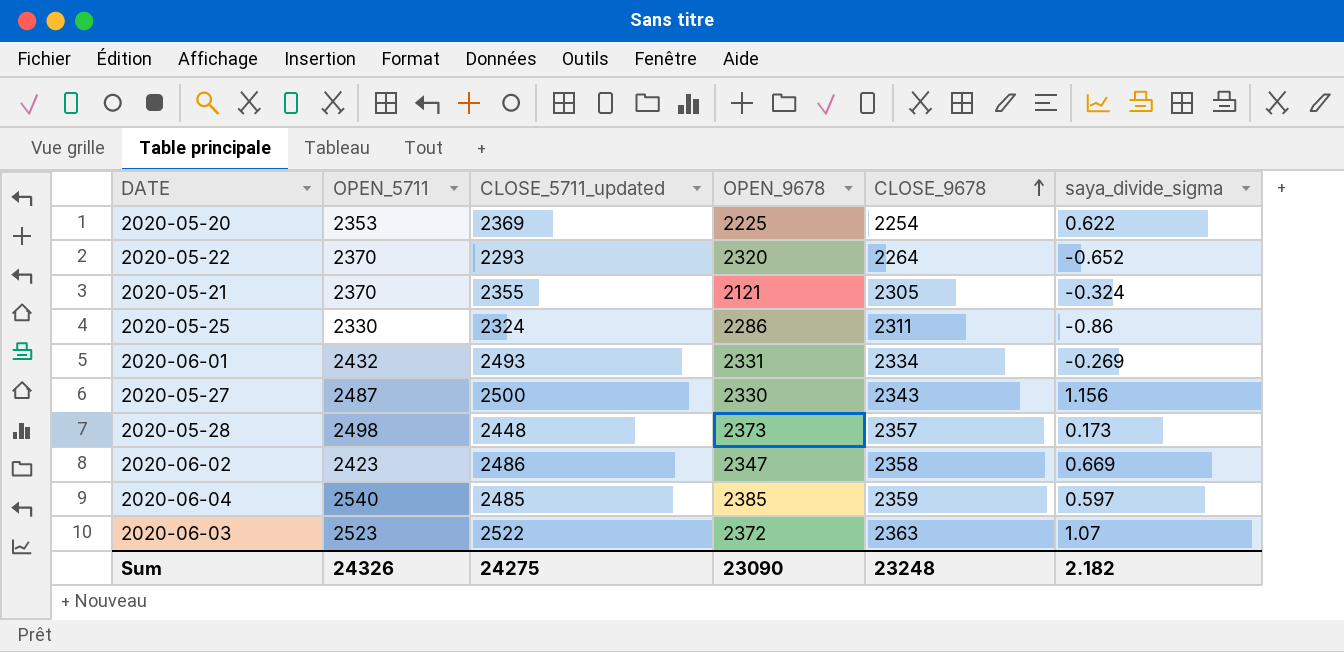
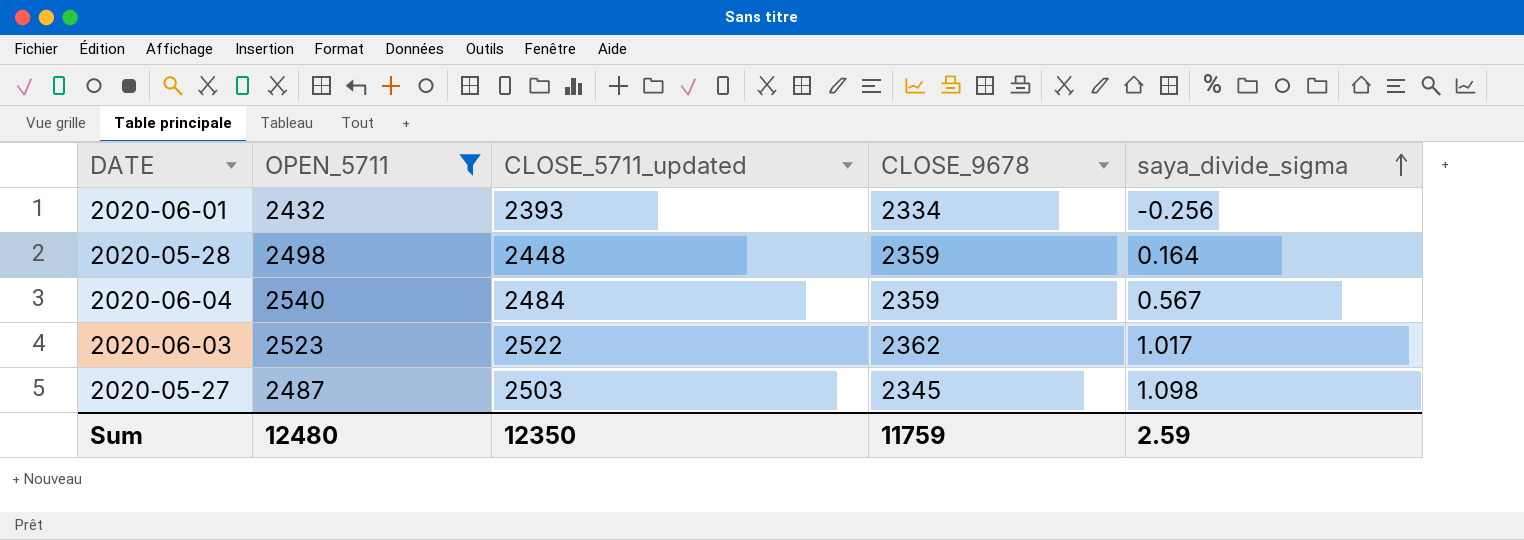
filter: none -> OPEN_5711 >= 2432
row order: CLOSE_9678 ascending -> saya_divide_sigma ascending
column OPEN_9678 | position: 4 -> none
2020-06-01 | CLOSE_5711_updated: 2493 -> 2393
2020-06-01 | saya_divide_sigma: -0.269 -> -0.256
2020-05-28 | CLOSE_9678: 2357 -> 2359
2020-05-28 | saya_divide_sigma: 0.173 -> 0.164
2020-06-04 | CLOSE_5711_updated: 2485 -> 2484
2020-06-04 | saya_divide_sigma: 0.597 -> 0.567
2020-06-03 | CLOSE_9678: 2363 -> 2362
2020-06-03 | saya_divide_sigma: 1.07 -> 1.017
2020-05-27 | CLOSE_5711_updated: 2500 -> 2503
2020-05-27 | CLOSE_9678: 2343 -> 2345
2020-05-27 | saya_divide_sigma: 1.156 -> 1.098
Sum | OPEN_5711: 24326 -> 12480
Sum | CLOSE_5711_updated: 24275 -> 12350
Sum | CLOSE_9678: 23248 -> 11759
Sum | saya_divide_sigma: 2.182 -> 2.59

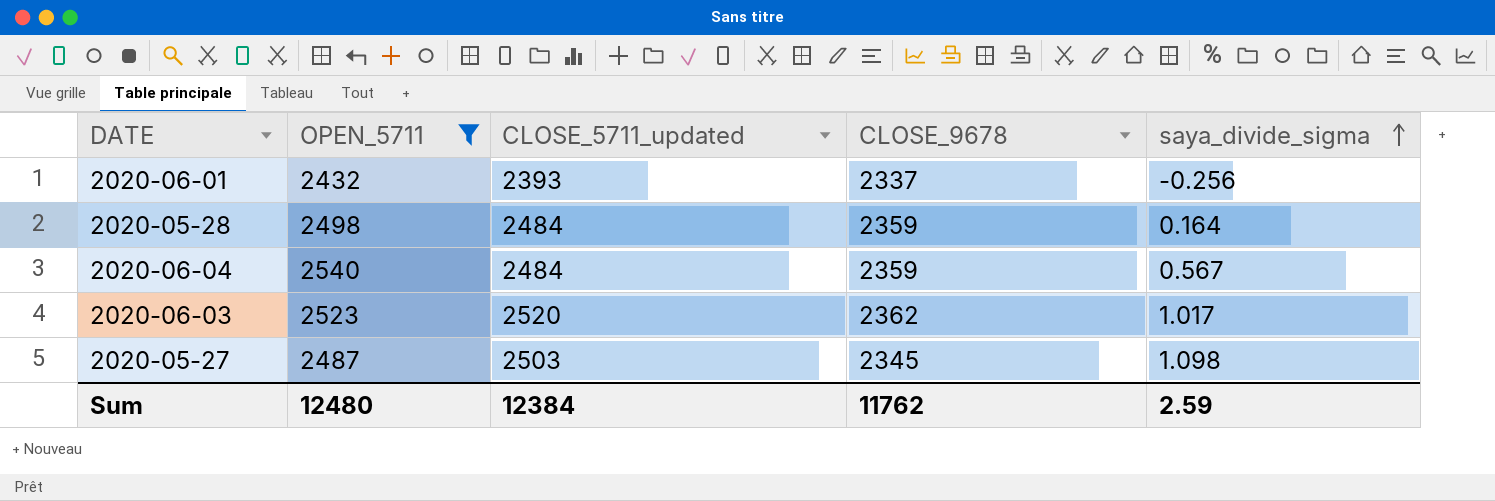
2020-06-01 | CLOSE_9678: 2334 -> 2337
2020-05-28 | CLOSE_5711_updated: 2448 -> 2484
2020-06-03 | CLOSE_5711_updated: 2522 -> 2520
Sum | CLOSE_5711_updated: 12350 -> 12384
Sum | CLOSE_9678: 11759 -> 11762

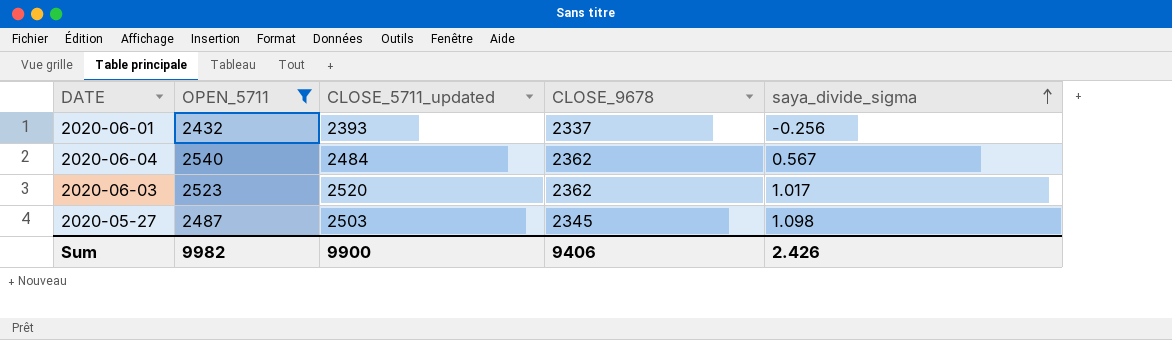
row 2020-05-28: 2498 | 2484 | 2359 | 0.164 -> none
2020-06-04 | CLOSE_9678: 2359 -> 2362
Sum | OPEN_5711: 12480 -> 9982
Sum | CLOSE_5711_updated: 12384 -> 9900
Sum | CLOSE_9678: 11762 -> 9406
Sum | saya_divide_sigma: 2.59 -> 2.426

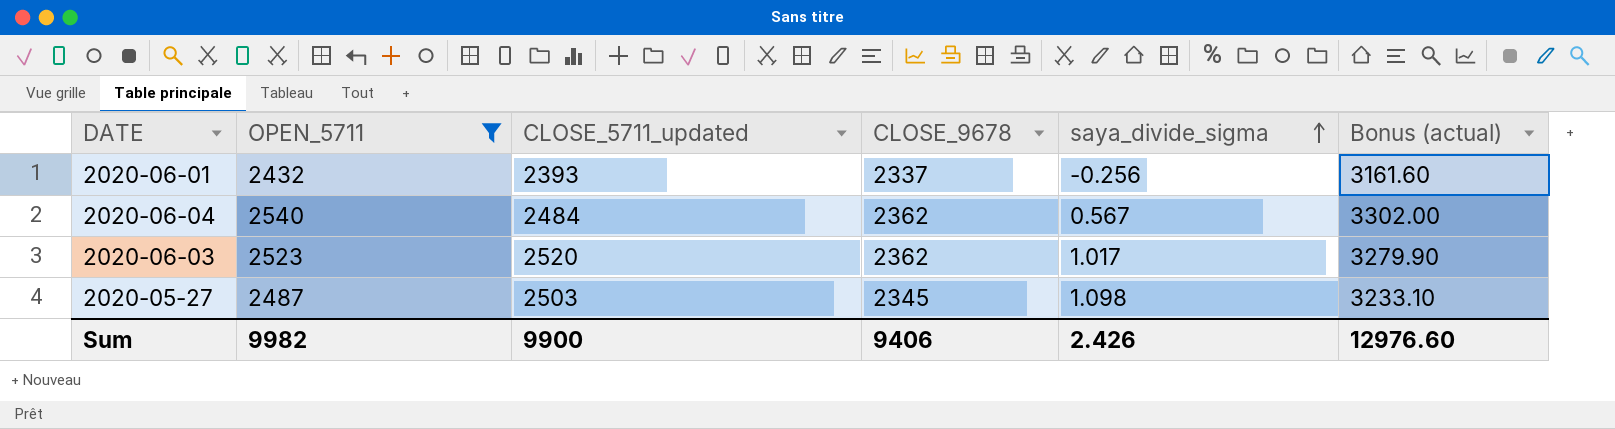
column Bonus (actual) | formula: none -> [OPEN_5711] * 1.3

